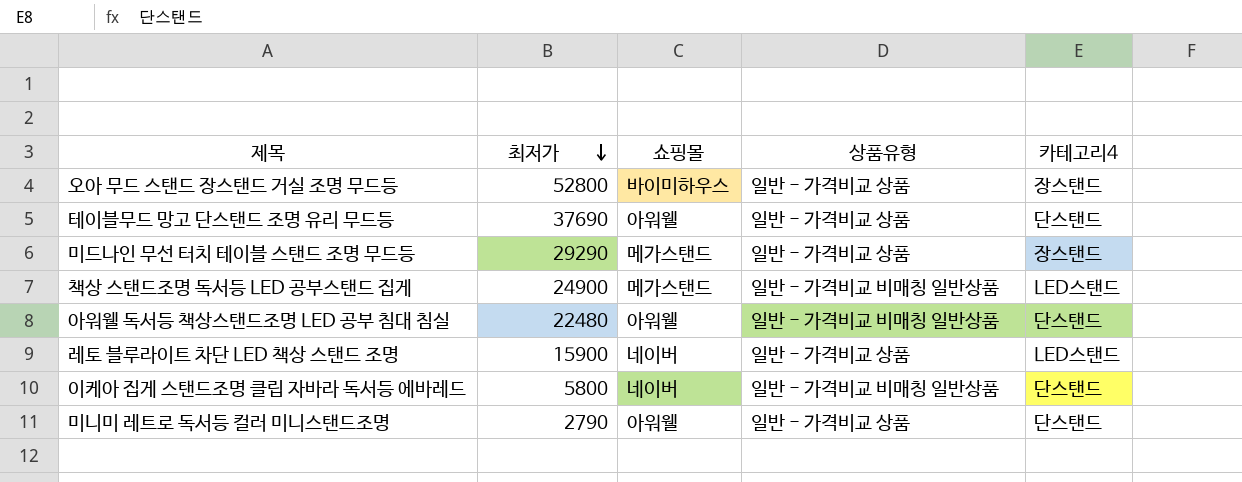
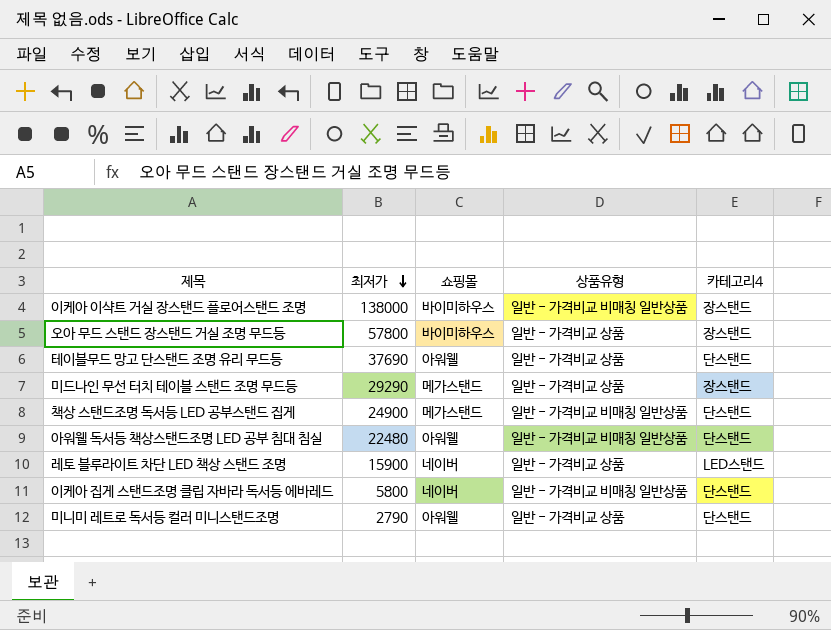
row 이케아 이샥트 거실 장스탠드 플로어스탠드 조명: none -> 138000 | 바이미하우스 | 일반 - 가격비교 비매칭 일반상품 | 장스탠드
오아 무드 스탠드 장스탠드 거실 조명 무드등 | 최저가: 52800 -> 57800
책상 스탠드조명 독서등 LED 공부스탠드 집게 | 카테고리4: LED스탠드 -> 단스탠드

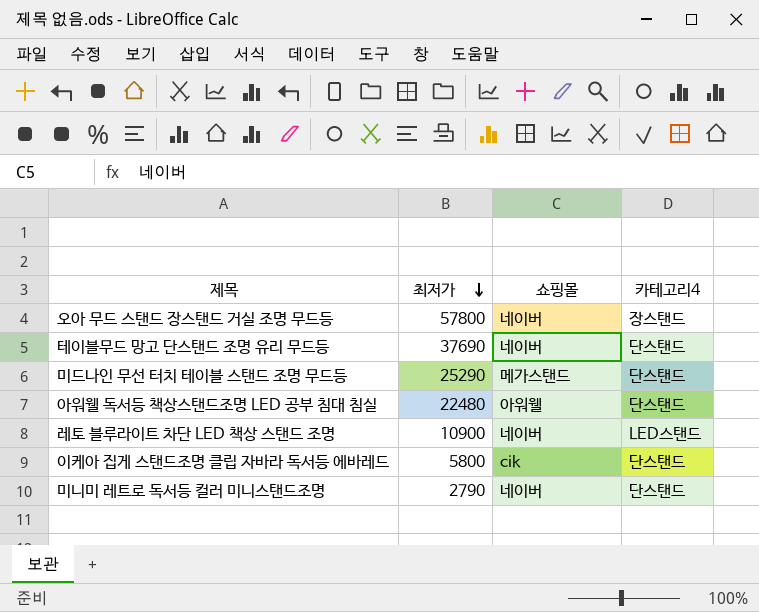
column 상품유형 | position: 4 -> none
row 이케아 이샥트 거실 장스탠드 플로어스탠드 조명: 138000 | 바이미하우스 | 일반 - 가격비교 비매칭 일반상품 | 장스탠드 -> none
row 책상 스탠드조명 독서등 LED 공부스탠드 집게: 24900 | 메가스탠드 | 일반 - 가격비교 비매칭 일반상품 | 단스탠드 -> none
오아 무드 스탠드 장스탠드 거실 조명 무드등 | 쇼핑몰: 바이미하우스 -> 네이버
테이블무드 망고 단스탠드 조명 유리 무드등 | 쇼핑몰: 아워웰 -> 네이버
미드나인 무선 터치 테이블 스탠드 조명 무드등 | 최저가: 29290 -> 25290
미드나인 무선 터치 테이블 스탠드 조명 무드등 | 카테고리4: 장스탠드 -> 단스탠드
레토 블루라이트 차단 LED 책상 스탠드 조명 | 최저가: 15900 -> 10900
이케아 집게 스탠드조명 클립 자바라 독서등 에바레드 | 쇼핑몰: 네이버 -> cik
미니미 레트로 독서등 컬러 미니스탠드조명 | 쇼핑몰: 아워웰 -> 네이버

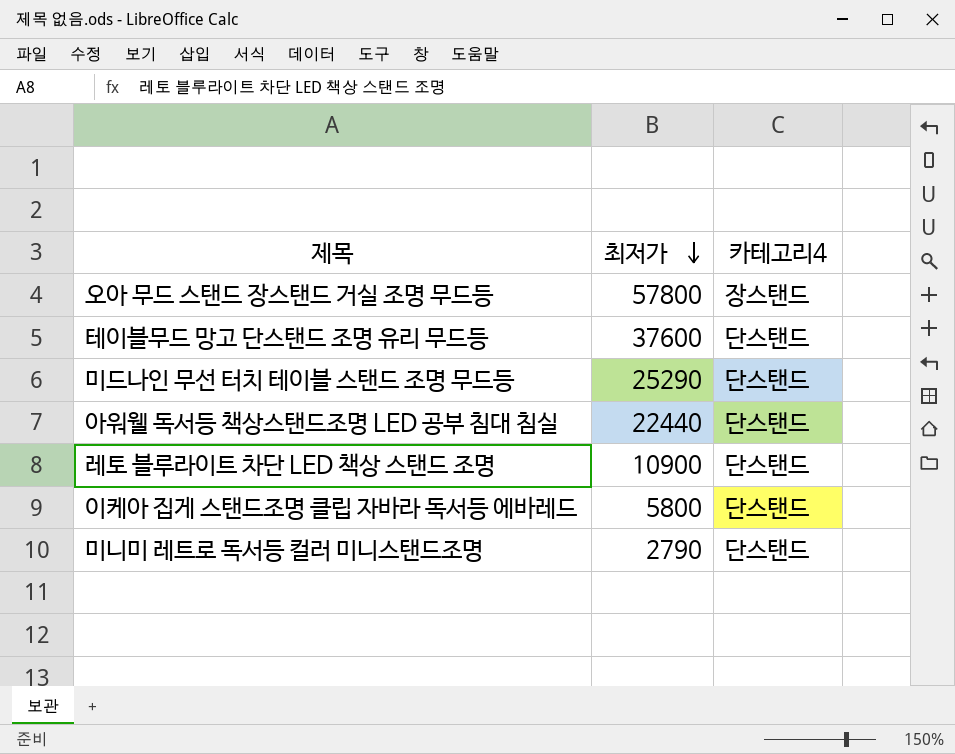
column 쇼핑몰 | position: 3 -> none
테이블무드 망고 단스탠드 조명 유리 무드등 | 최저가: 37690 -> 37600
아워웰 독서등 책상스탠드조명 LED 공부 침대 침실 | 최저가: 22480 -> 22440
레토 블루라이트 차단 LED 책상 스탠드 조명 | 카테고리4: LED스탠드 -> 단스탠드

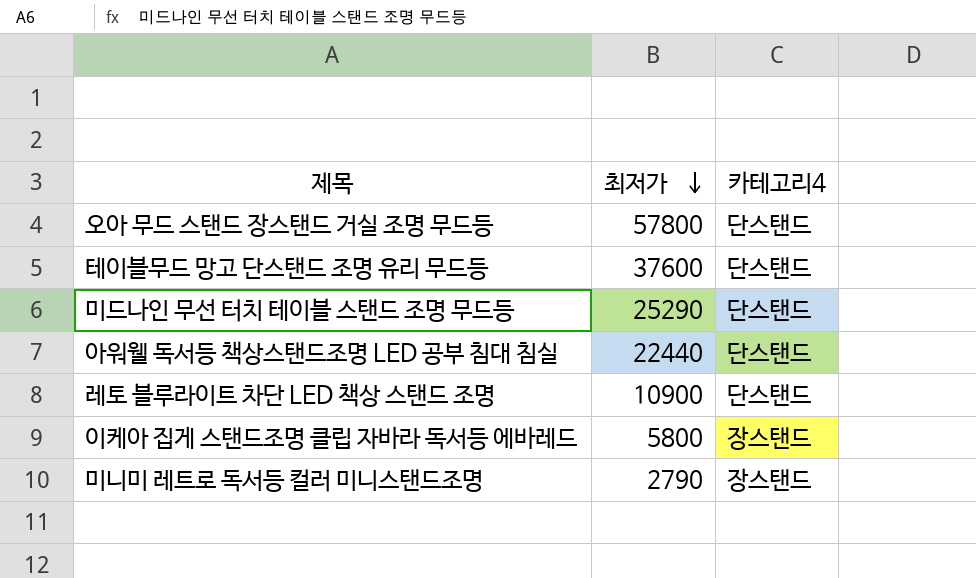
오아 무드 스탠드 장스탠드 거실 조명 무드등 | 카테고리4: 장스탠드 -> 단스탠드
이케아 집게 스탠드조명 클립 자바라 독서등 에바레드 | 카테고리4: 단스탠드 -> 장스탠드
미니미 레트로 독서등 컬러 미니스탠드조명 | 카테고리4: 단스탠드 -> 장스탠드

